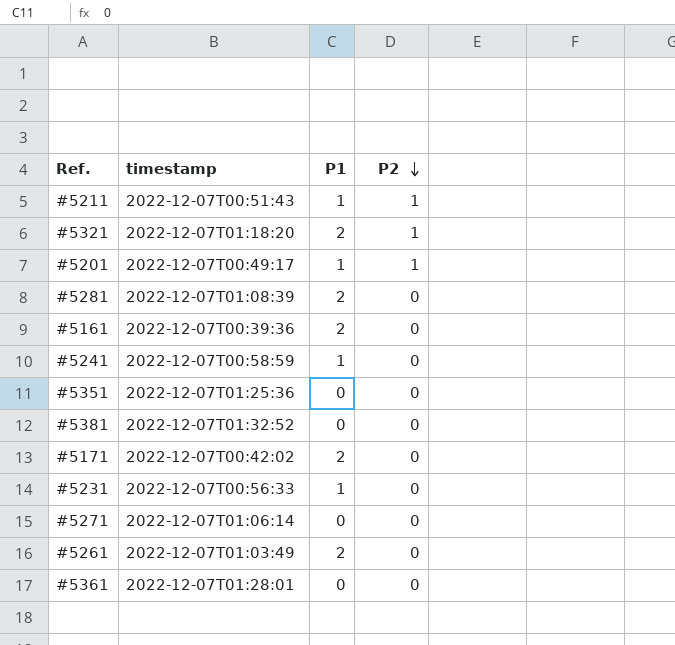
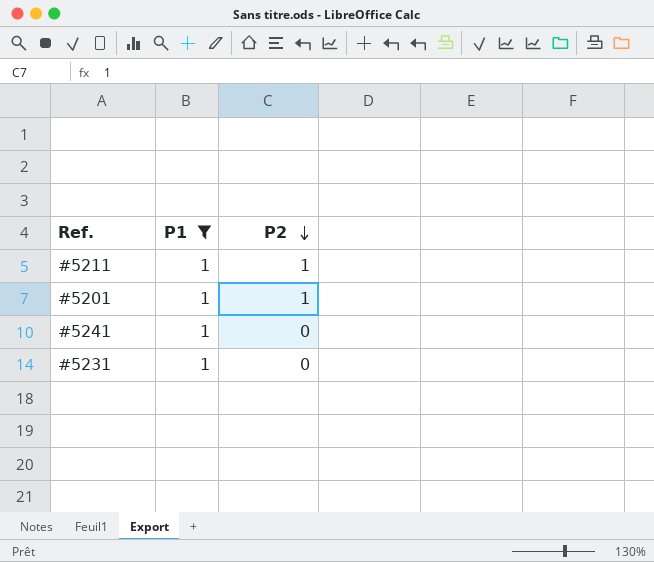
filter: none -> P1 = 1
column timestamp | position: 2 -> none

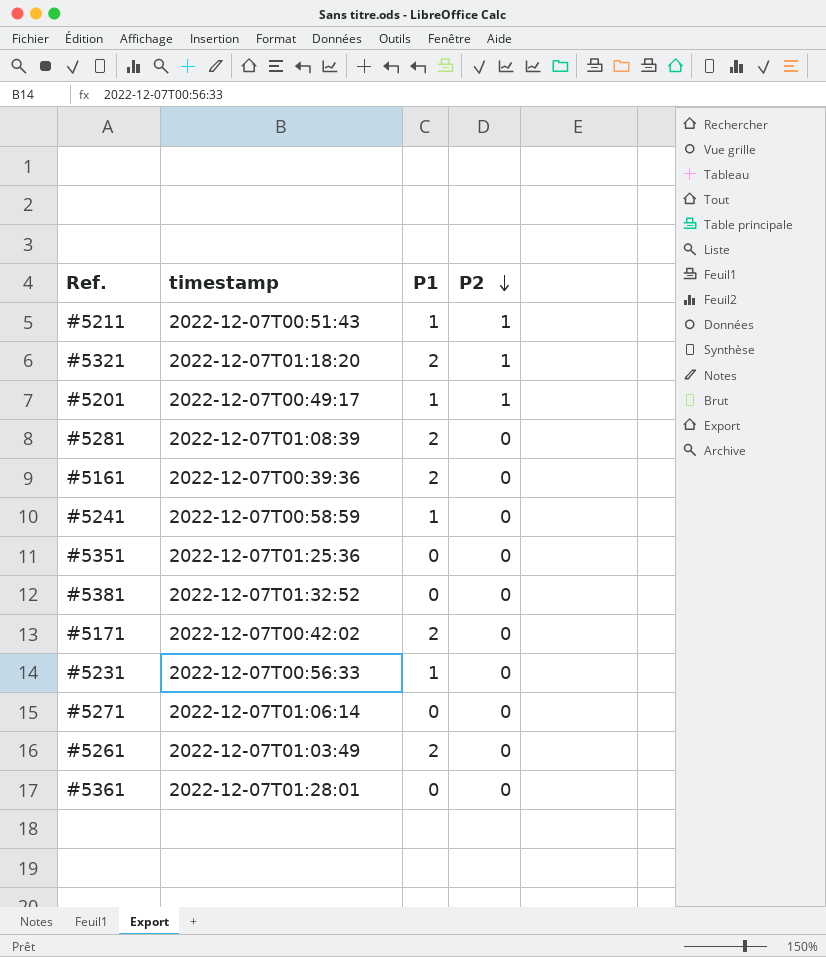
filter: P1 = 1 -> none
column timestamp | position: none -> 2

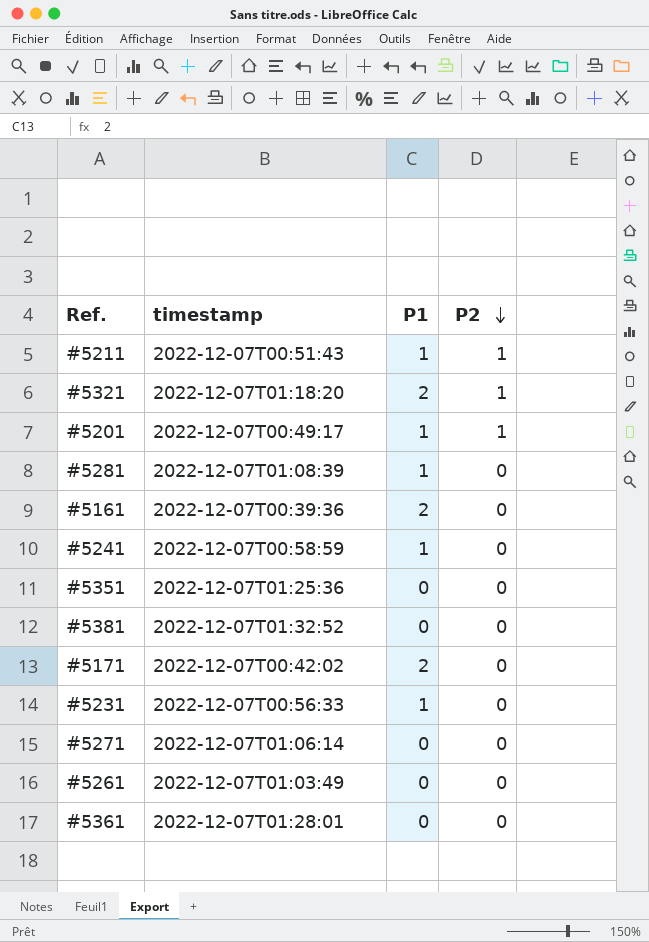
#5281 | P1: 2 -> 1
#5261 | P1: 2 -> 0

